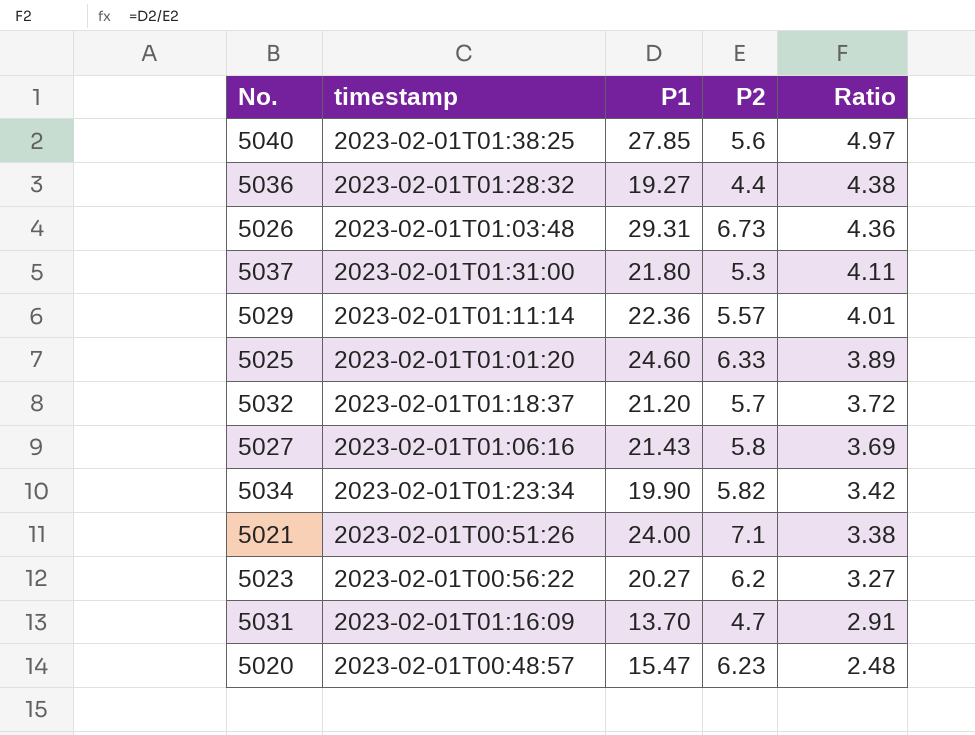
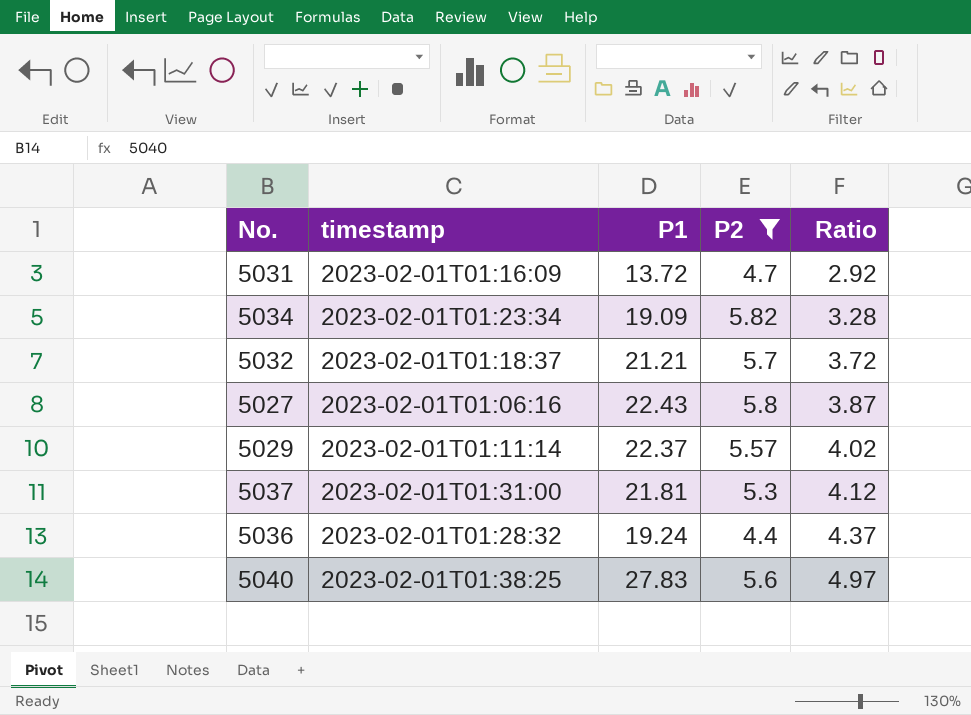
filter: none -> P2 <= 5.82
row order: Ratio descending -> Ratio ascending
5031 | P1: 13.70 -> 13.72
5031 | Ratio: 2.91 -> 2.92
5034 | P1: 19.90 -> 19.09
5034 | Ratio: 3.42 -> 3.28
5032 | P1: 21.20 -> 21.21
5027 | P1: 21.43 -> 22.43
5027 | Ratio: 3.69 -> 3.87
5029 | P1: 22.36 -> 22.37
5029 | Ratio: 4.01 -> 4.02
5037 | P1: 21.80 -> 21.81
5037 | Ratio: 4.11 -> 4.12
5036 | P1: 19.27 -> 19.24
5036 | Ratio: 4.38 -> 4.37
5040 | P1: 27.85 -> 27.83

